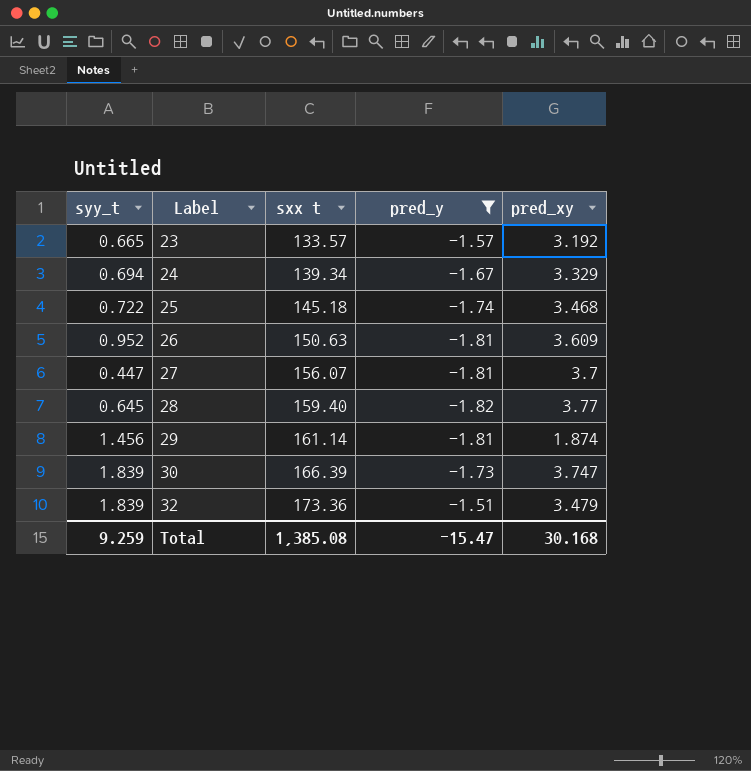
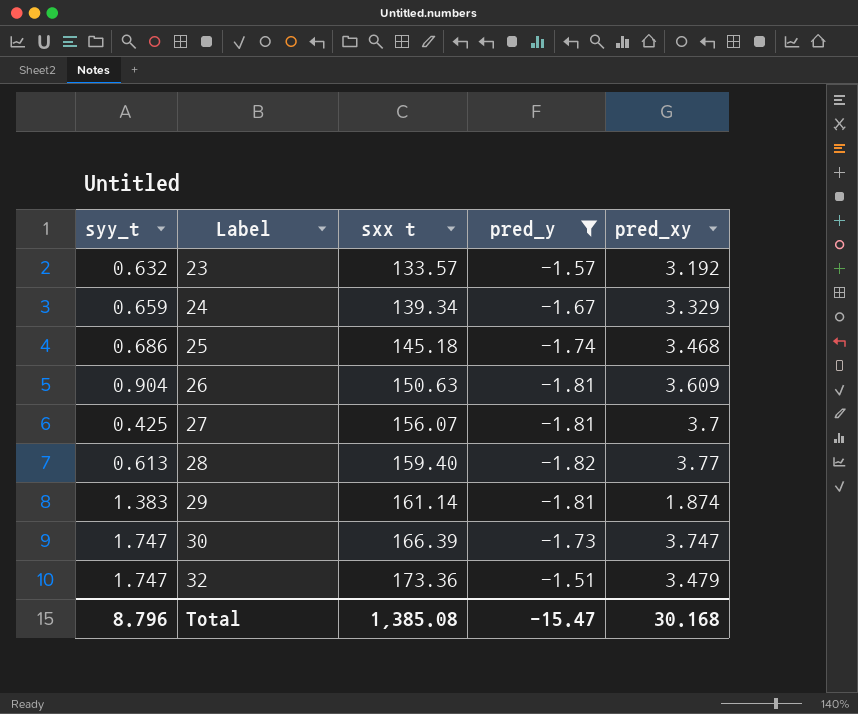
23 | syy_t: 0.665 -> 0.632
24 | syy_t: 0.694 -> 0.659
25 | syy_t: 0.722 -> 0.686
26 | syy_t: 0.952 -> 0.904
27 | syy_t: 0.447 -> 0.425
28 | syy_t: 0.645 -> 0.613
29 | syy_t: 1.456 -> 1.383
30 | syy_t: 1.839 -> 1.747
32 | syy_t: 1.839 -> 1.747
Total | syy_t: 9.259 -> 8.796

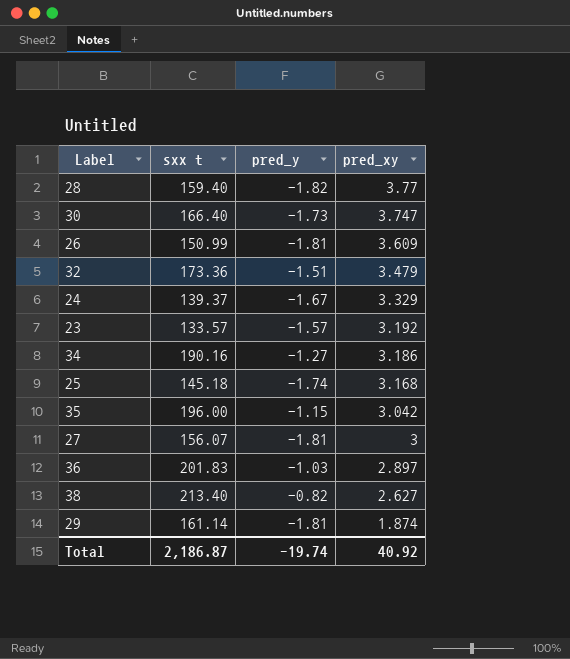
filter: pred_y <= -1.51 -> none
row order: Label ascending -> pred_xy descending
column syy_t | position: 1 -> none
30 | sxx t: 166.39 -> 166.40
26 | sxx t: 150.63 -> 150.99
24 | sxx t: 139.34 -> 139.37
25 | pred_xy: 3.468 -> 3.168
27 | pred_xy: 3.7 -> 3
Total | sxx t: 1,385.08 -> 2,186.87
Total | pred_y: -15.47 -> -19.74
Total | pred_xy: 30.168 -> 40.92

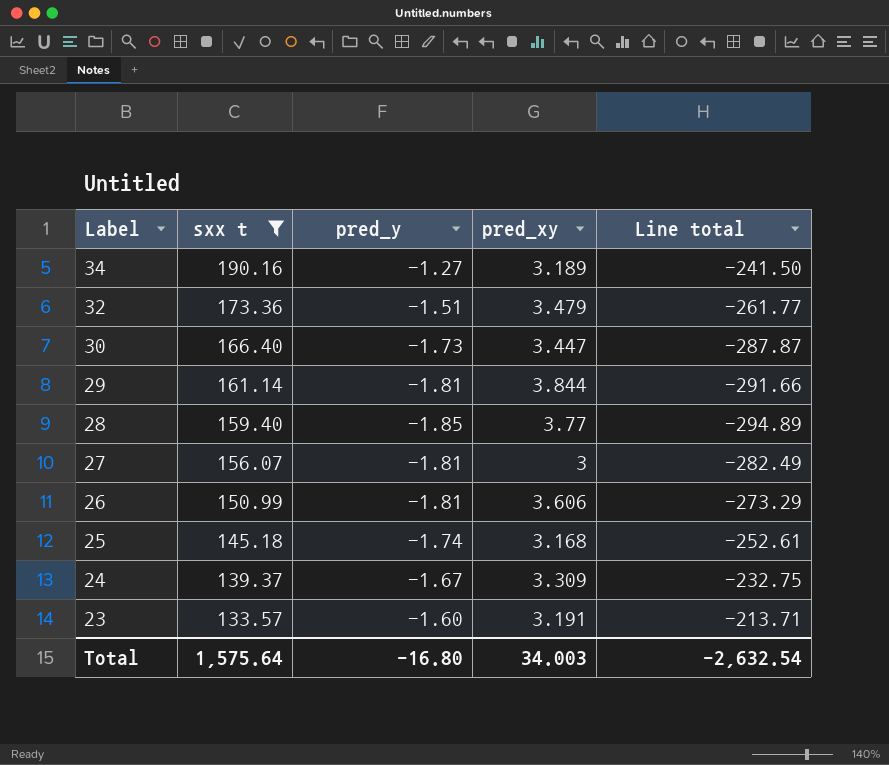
filter: none -> sxx t <= 190.16
row order: pred_xy descending -> Label descending
column Line total | formula: none -> [sxx t] * [pred_y]
34 | pred_xy: 3.186 -> 3.189
30 | pred_xy: 3.747 -> 3.447
29 | pred_xy: 1.874 -> 3.844
28 | pred_y: -1.82 -> -1.85
26 | pred_xy: 3.609 -> 3.606
24 | pred_xy: 3.329 -> 3.309
23 | pred_y: -1.57 -> -1.60
23 | pred_xy: 3.192 -> 3.191
Total | sxx t: 2,186.87 -> 1,575.64
Total | pred_y: -19.74 -> -16.80
Total | pred_xy: 40.92 -> 34.003

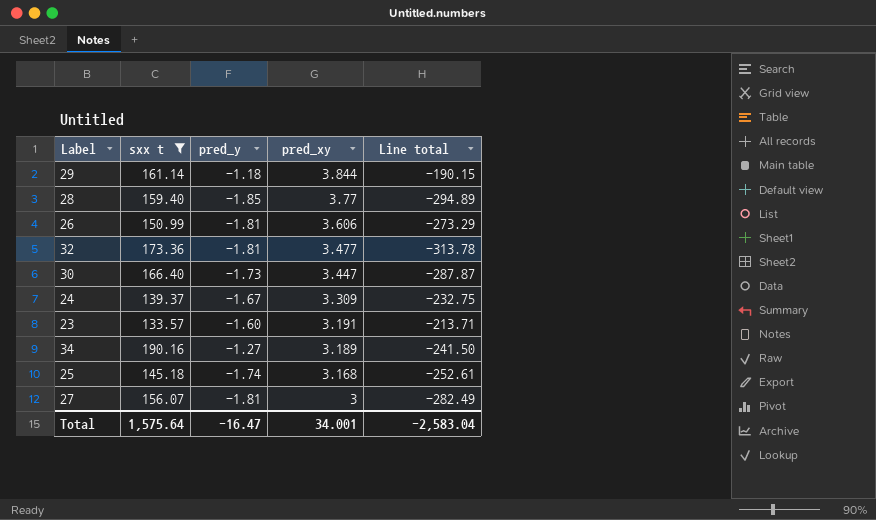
row order: Label descending -> pred_xy descending
29 | pred_y: -1.81 -> -1.18
29 | Line total: -291.66 -> -190.15
32 | pred_y: -1.51 -> -1.81
32 | pred_xy: 3.479 -> 3.477
32 | Line total: -261.77 -> -313.78
Total | pred_y: -16.80 -> -16.47
Total | pred_xy: 34.003 -> 34.001
Total | Line total: -2,632.54 -> -2,583.04

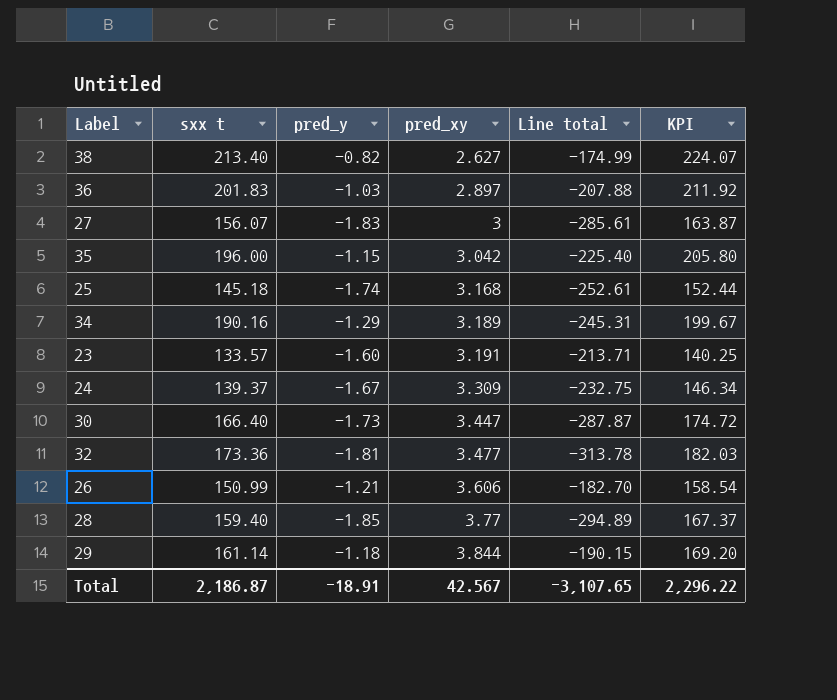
filter: sxx t <= 190.16 -> none
row order: pred_xy descending -> pred_xy ascending
column KPI | formula: none -> [sxx t] * 1.05
27 | pred_y: -1.81 -> -1.83
27 | Line total: -282.49 -> -285.61
34 | pred_y: -1.27 -> -1.29
34 | Line total: -241.50 -> -245.31
26 | pred_y: -1.81 -> -1.21
26 | Line total: -273.29 -> -182.70
Total | sxx t: 1,575.64 -> 2,186.87
Total | pred_y: -16.47 -> -18.91
Total | pred_xy: 34.001 -> 42.567
Total | Line total: -2,583.04 -> -3,107.65

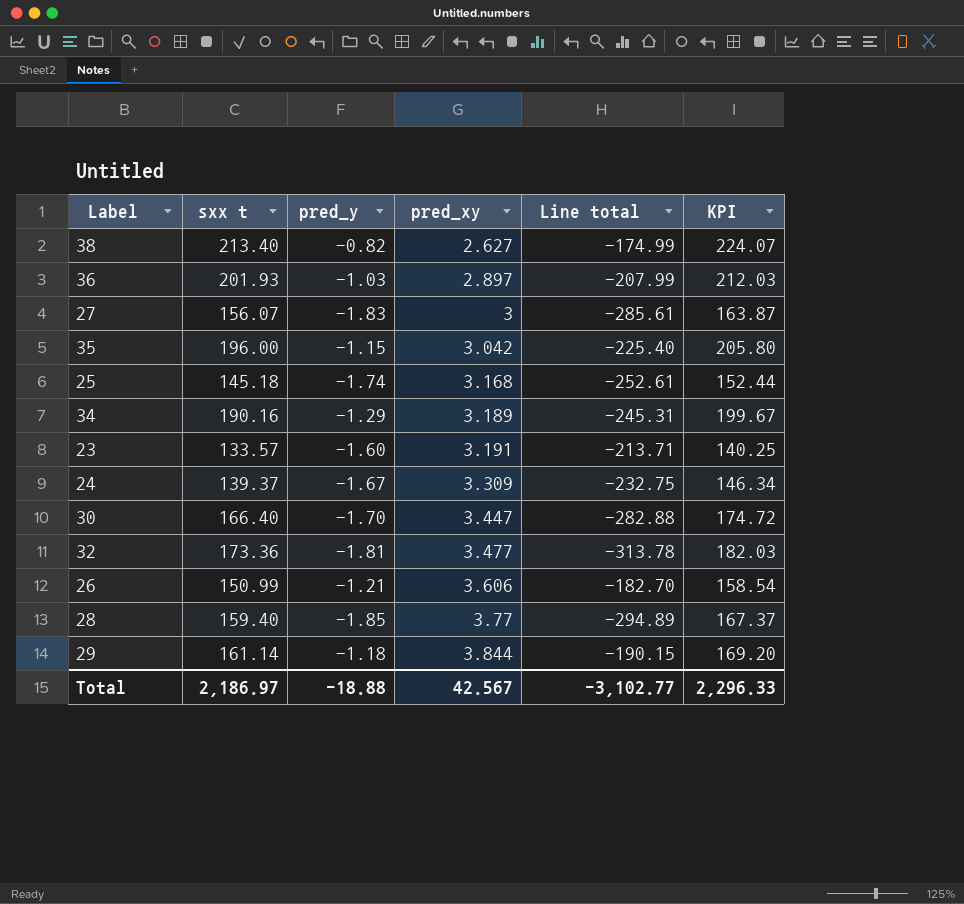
36 | sxx t: 201.83 -> 201.93
36 | Line total: -207.88 -> -207.99
36 | KPI: 211.92 -> 212.03
30 | pred_y: -1.73 -> -1.70
30 | Line total: -287.87 -> -282.88
Total | sxx t: 2,186.87 -> 2,186.97
Total | pred_y: -18.91 -> -18.88
Total | Line total: -3,107.65 -> -3,102.77
Total | KPI: 2,296.22 -> 2,296.33

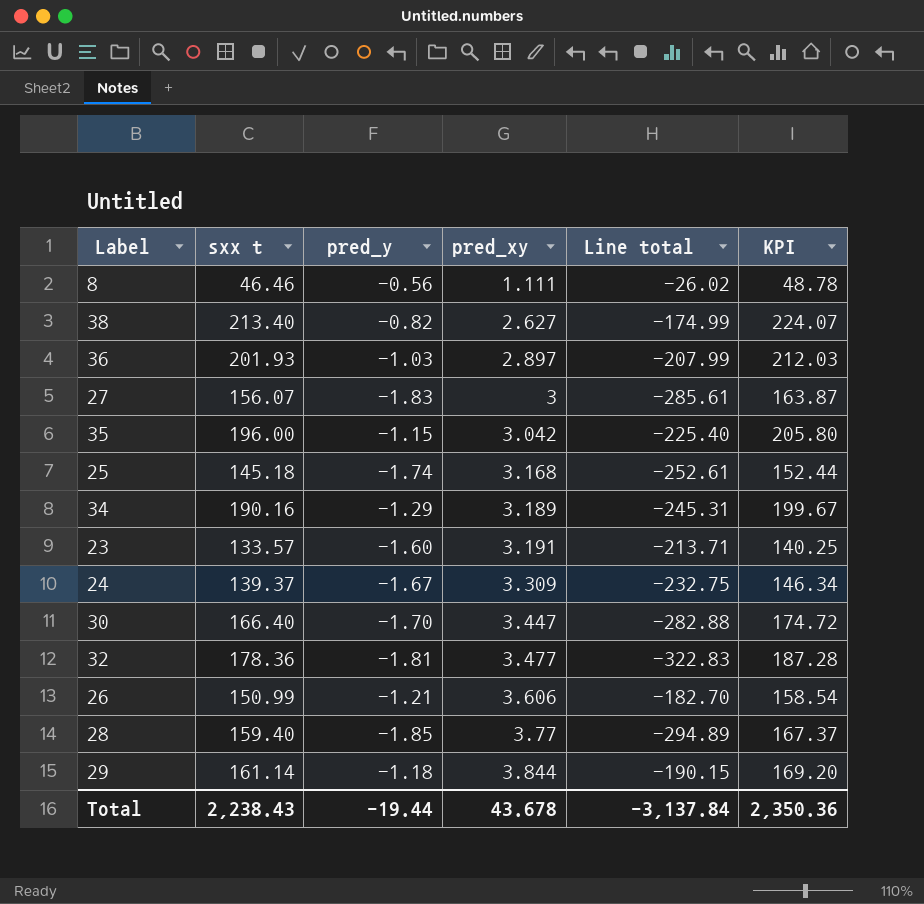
row 8: none -> 46.46 | -0.56 | 1.111 | -26.02 | 48.78
32 | sxx t: 173.36 -> 178.36
32 | Line total: -313.78 -> -322.83
32 | KPI: 182.03 -> 187.28
Total | sxx t: 2,186.97 -> 2,238.43
Total | pred_y: -18.88 -> -19.44
Total | pred_xy: 42.567 -> 43.678
Total | Line total: -3,102.77 -> -3,137.84
Total | KPI: 2,296.33 -> 2,350.36

